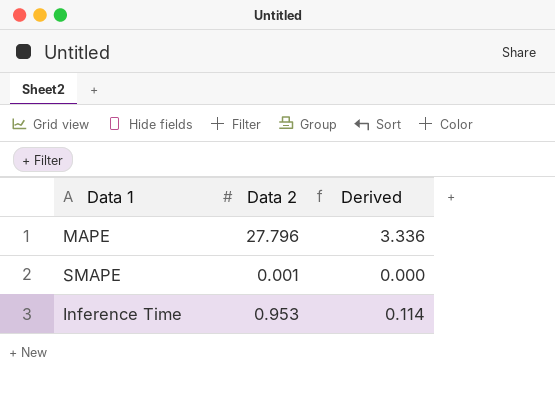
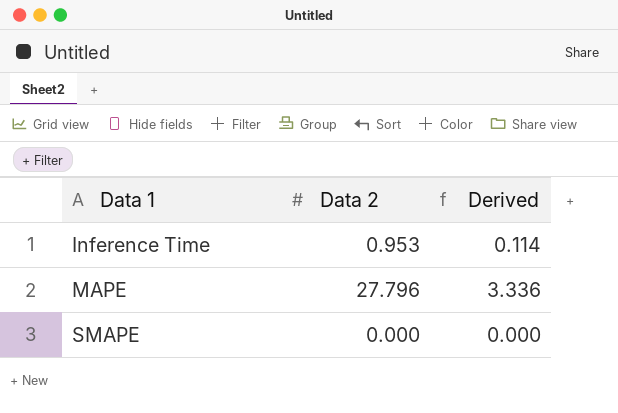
row order: none -> Data 1 ascending
SMAPE | Data 2: 0.001 -> 0.000

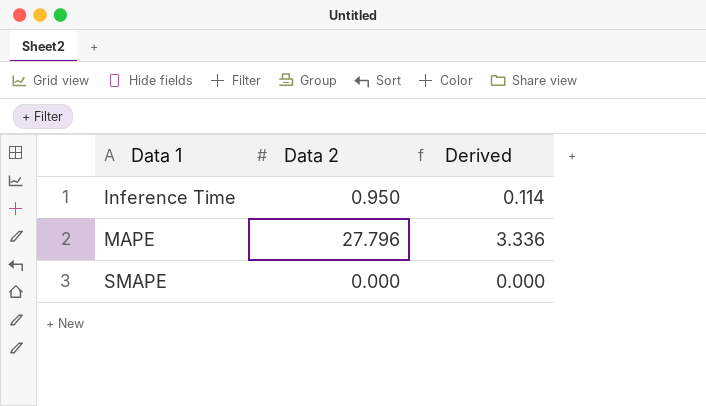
Inference Time | Data 2: 0.953 -> 0.950

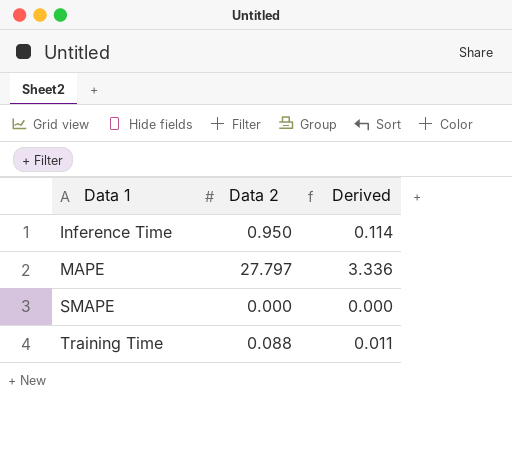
MAPE | Data 2: 27.796 -> 27.797
row Training Time: none -> 0.088 | 0.011

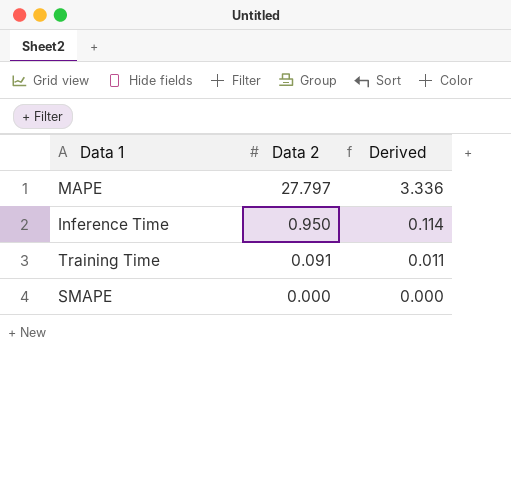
row order: Data 1 ascending -> Data 2 descending
Training Time | Data 2: 0.088 -> 0.091

